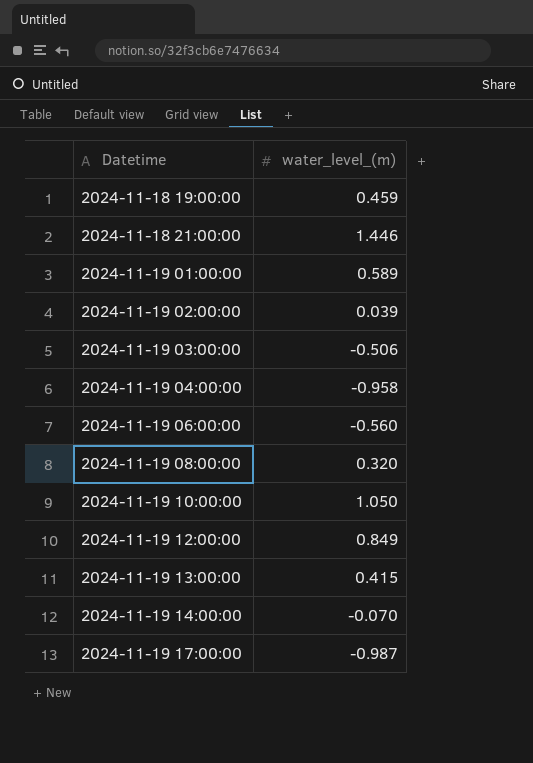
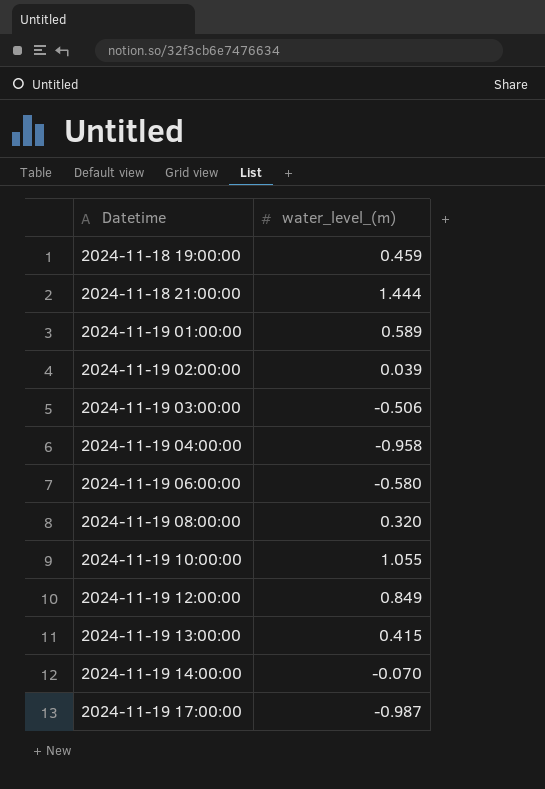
2024-11-18 21:00:00 | water_level_(m): 1.446 -> 1.444
2024-11-19 06:00:00 | water_level_(m): -0.560 -> -0.580
2024-11-19 10:00:00 | water_level_(m): 1.050 -> 1.055

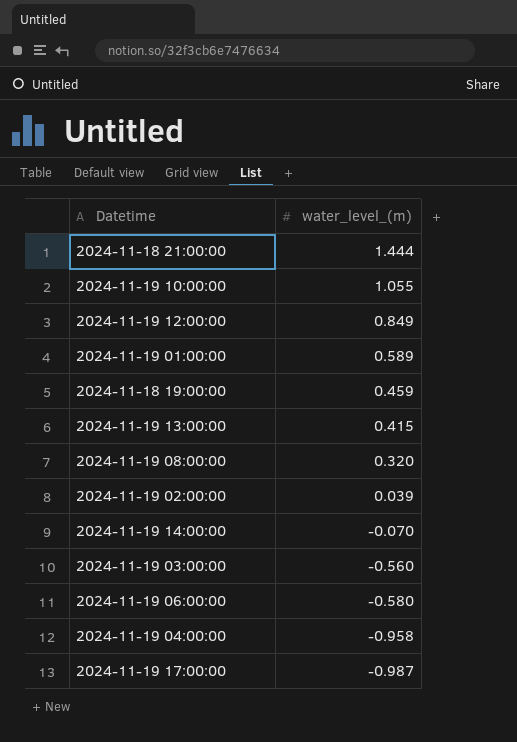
row order: Datetime ascending -> water_level_(m) descending
2024-11-19 03:00:00 | water_level_(m): -0.506 -> -0.560

